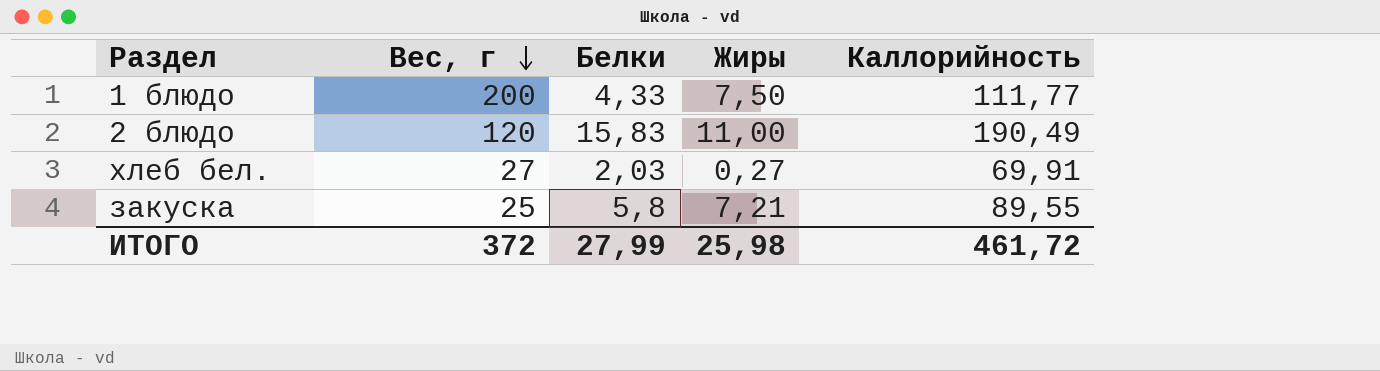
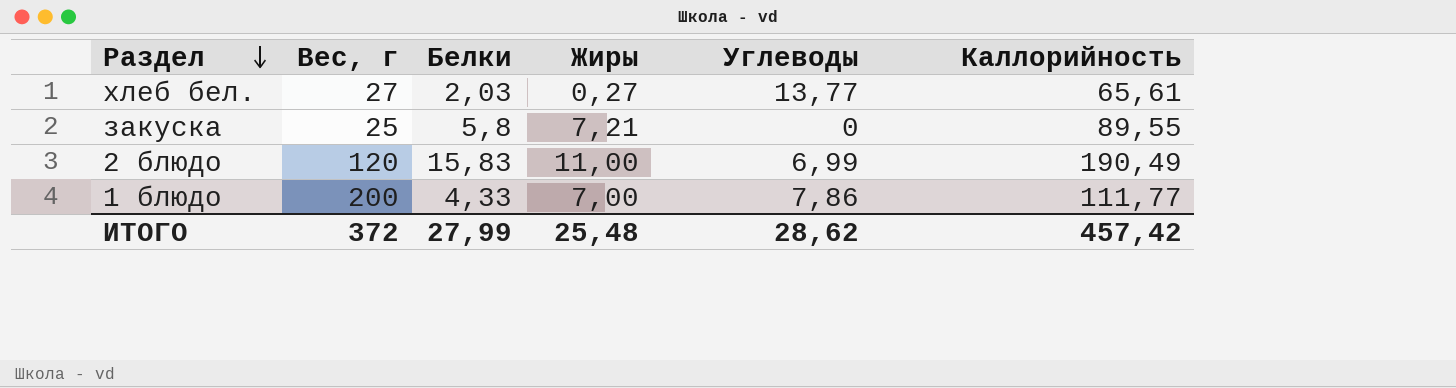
row order: Вес, г descending -> Раздел descending
column Углеводы | position: none -> 5
хлеб бел. | Каллорийность: 69,91 -> 65,61
1 блюдо | Жиры: 7,50 -> 7,00
ИТОГО | Жиры: 25,98 -> 25,48
ИТОГО | Каллорийность: 461,72 -> 457,42

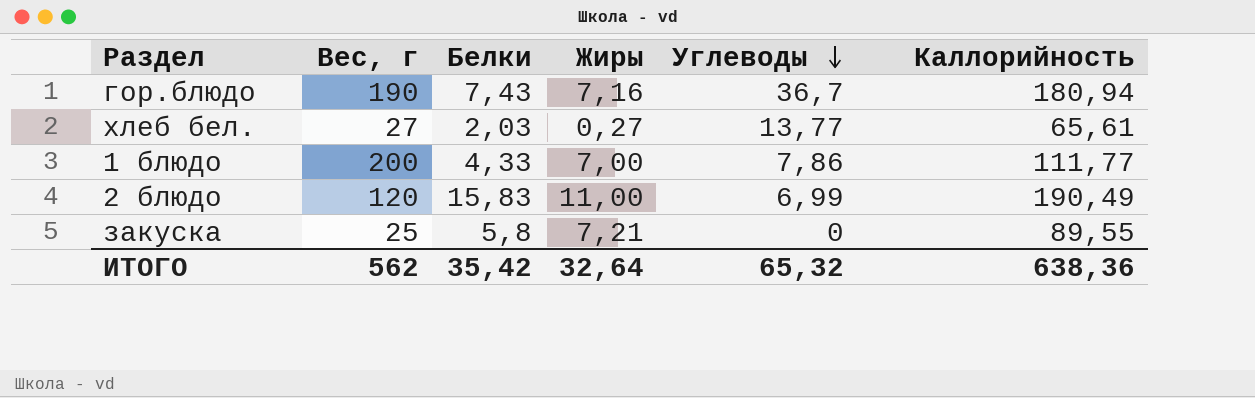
row order: Раздел descending -> Углеводы descending
row гор.блюдо: none -> 190 | 7,43 | 7,16 | 36,7 | 180,94
ИТОГО | Вес, г: 372 -> 562
ИТОГО | Белки: 27,99 -> 35,42
ИТОГО | Жиры: 25,48 -> 32,64
ИТОГО | Углеводы: 28,62 -> 65,32
ИТОГО | Каллорийность: 457,42 -> 638,36

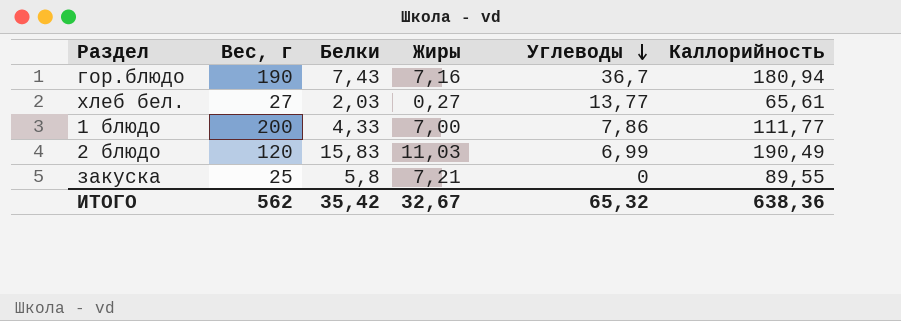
2 блюдо | Жиры: 11,00 -> 11,03
ИТОГО | Жиры: 32,64 -> 32,67

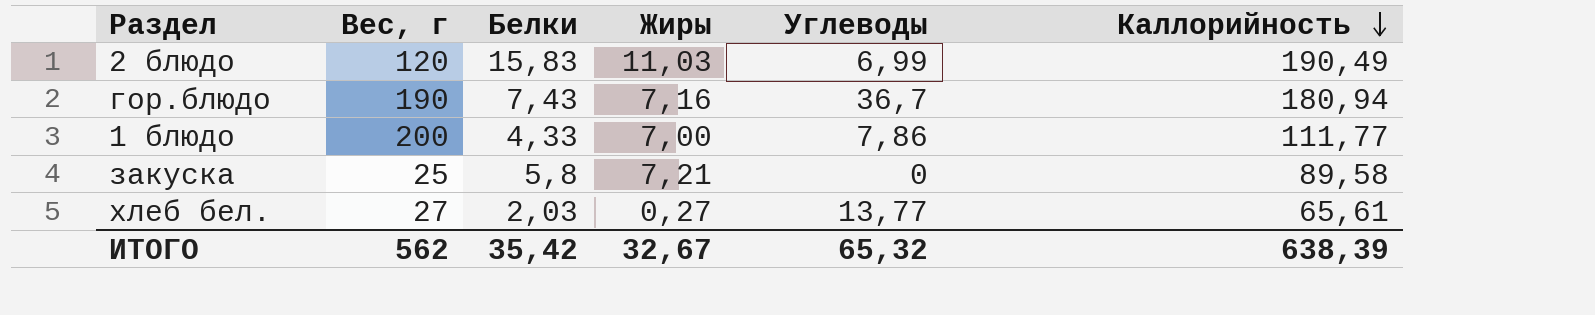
row order: Углеводы descending -> Каллорийность descending
закуска | Каллорийность: 89,55 -> 89,58
ИТОГО | Каллорийность: 638,36 -> 638,39

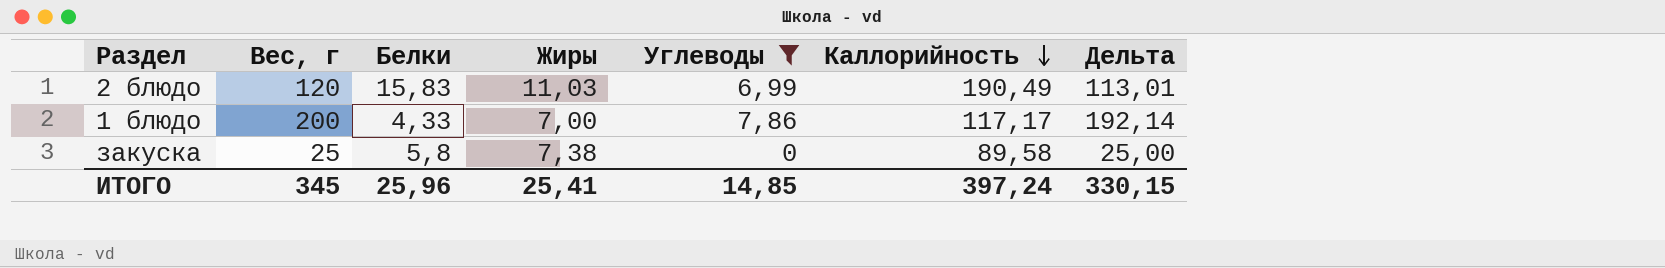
filter: none -> Углеводы <= 7,86
column Дельта | formula: none -> [Вес, г] - [Углеводы]
1 блюдо | Каллорийность: 111,77 -> 117,17
закуска | Жиры: 7,21 -> 7,38
ИТОГО | Вес, г: 562 -> 345
ИТОГО | Белки: 35,42 -> 25,96
ИТОГО | Жиры: 32,67 -> 25,41
ИТОГО | Углеводы: 65,32 -> 14,85
ИТОГО | Каллорийность: 638,39 -> 397,24

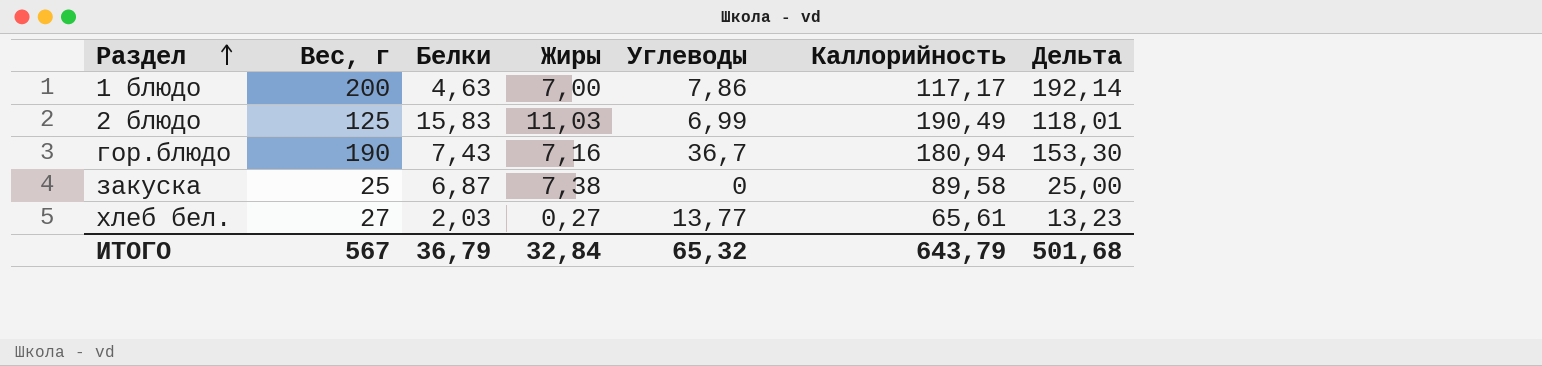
filter: Углеводы <= 7,86 -> none
row order: Каллорийность descending -> Раздел ascending
1 блюдо | Белки: 4,33 -> 4,63
2 блюдо | Вес, г: 120 -> 125
2 блюдо | Дельта: 113,01 -> 118,01
закуска | Белки: 5,8 -> 6,87
ИТОГО | Вес, г: 345 -> 567
ИТОГО | Белки: 25,96 -> 36,79
ИТОГО | Жиры: 25,41 -> 32,84
ИТОГО | Углеводы: 14,85 -> 65,32
ИТОГО | Каллорийность: 397,24 -> 643,79
ИТОГО | Дельта: 330,15 -> 501,68

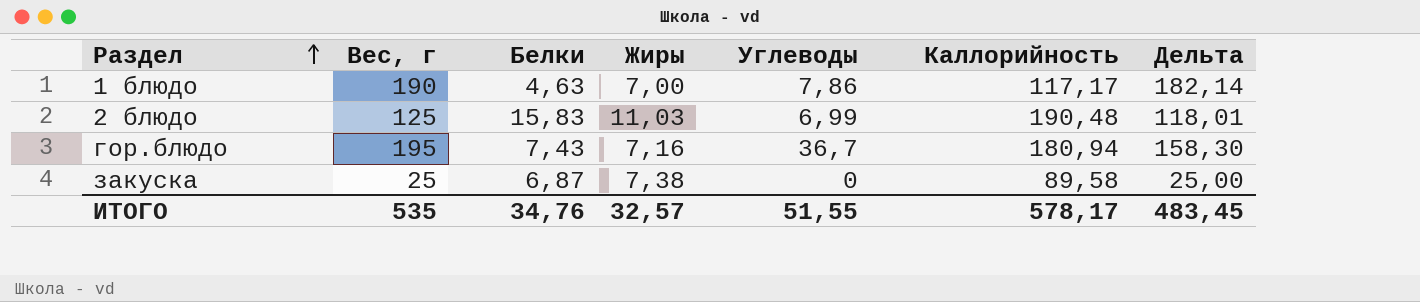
row хлеб бел.: 27 | 2,03 | 0,27 | 13,77 | 65,61 | 13,23 -> none
1 блюдо | Вес, г: 200 -> 190
1 блюдо | Дельта: 192,14 -> 182,14
2 блюдо | Каллорийность: 190,49 -> 190,48
гор.блюдо | Вес, г: 190 -> 195
гор.блюдо | Дельта: 153,30 -> 158,30
ИТОГО | Вес, г: 567 -> 535
ИТОГО | Белки: 36,79 -> 34,76
ИТОГО | Жиры: 32,84 -> 32,57
ИТОГО | Углеводы: 65,32 -> 51,55
ИТОГО | Каллорийность: 643,79 -> 578,17
ИТОГО | Дельта: 501,68 -> 483,45

